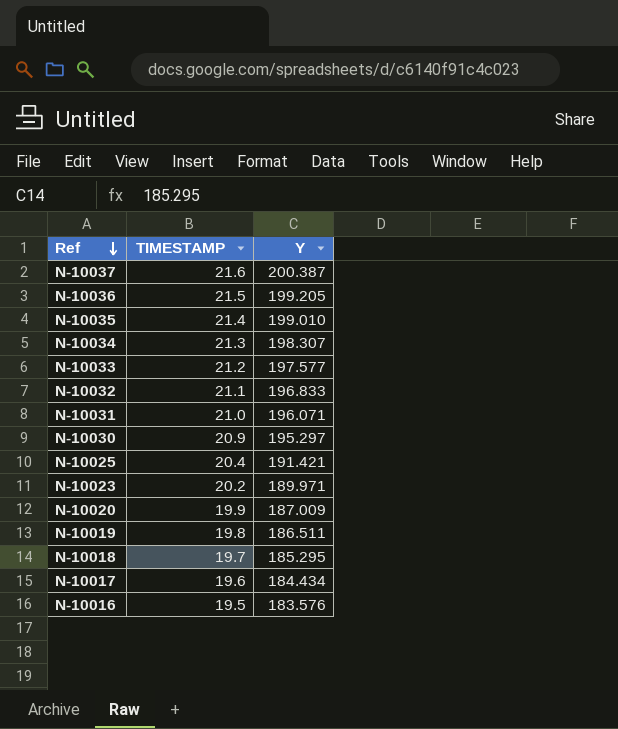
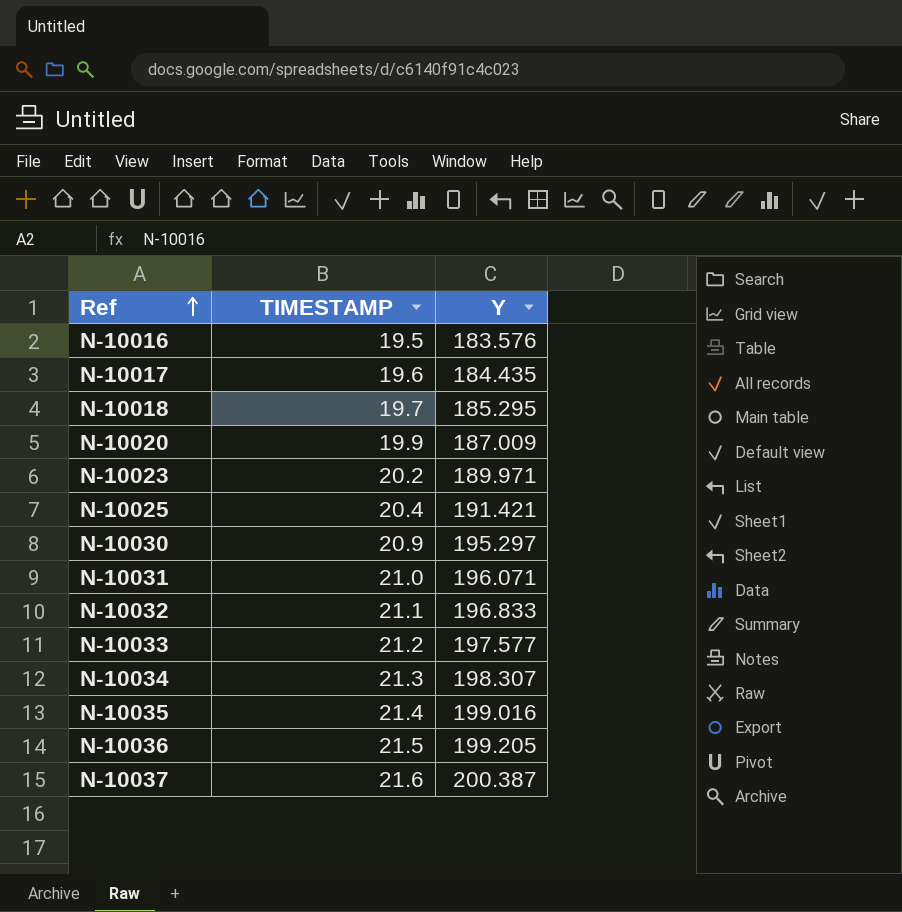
row order: Ref descending -> Ref ascending
row N-10019: 19.8 | 186.511 -> none
N-10017 | Y: 184.434 -> 184.435
N-10035 | Y: 199.010 -> 199.016

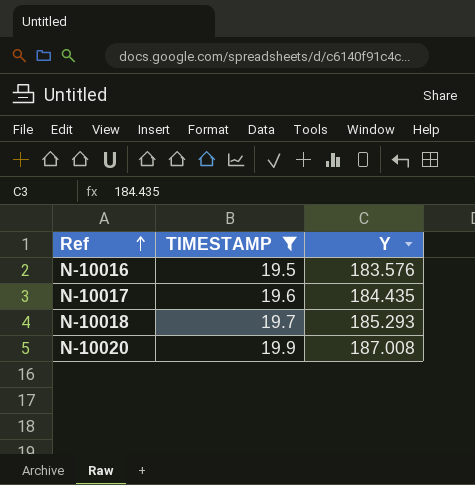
filter: none -> TIMESTAMP <= 19.9
N-10018 | Y: 185.295 -> 185.293
N-10020 | Y: 187.009 -> 187.008

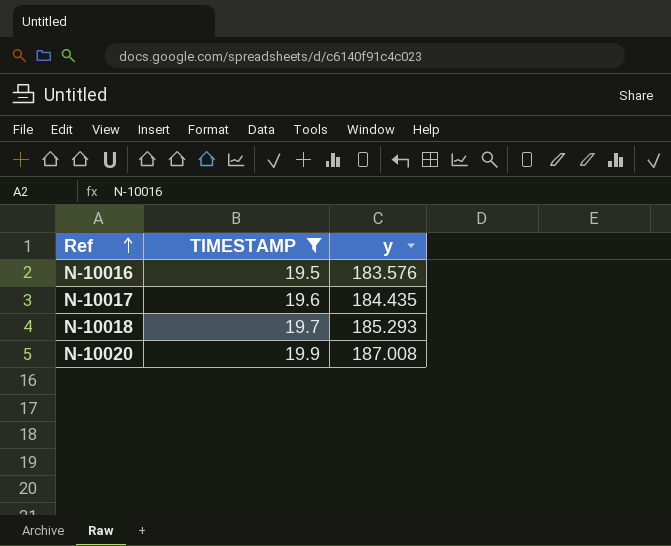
column name: Y -> y

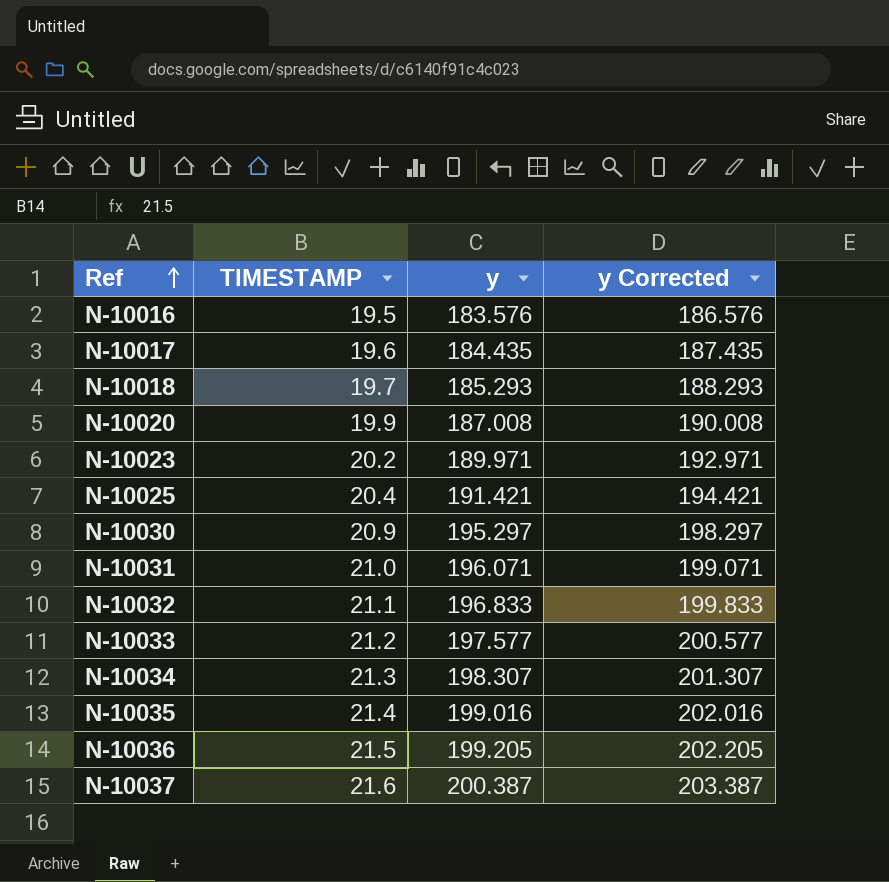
filter: TIMESTAMP <= 19.9 -> none
column y Corrected | formula: none -> [y] + 3

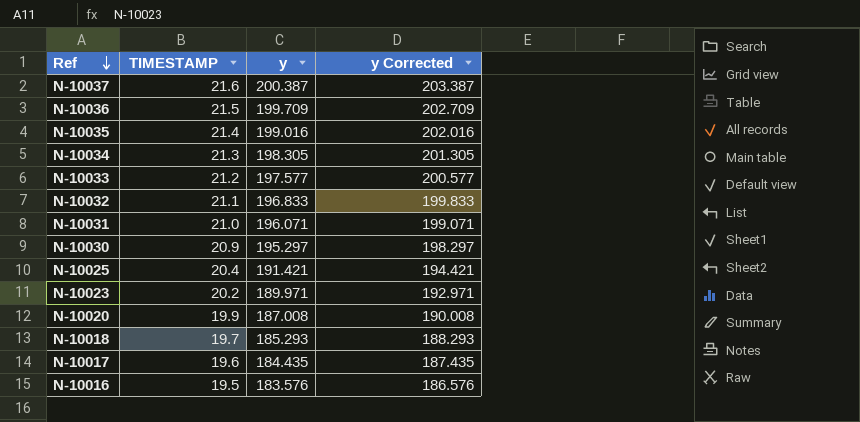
row order: Ref ascending -> Ref descending
N-10036 | y: 199.205 -> 199.709
N-10036 | y Corrected: 202.205 -> 202.709
N-10034 | y: 198.307 -> 198.305
N-10034 | y Corrected: 201.307 -> 201.305

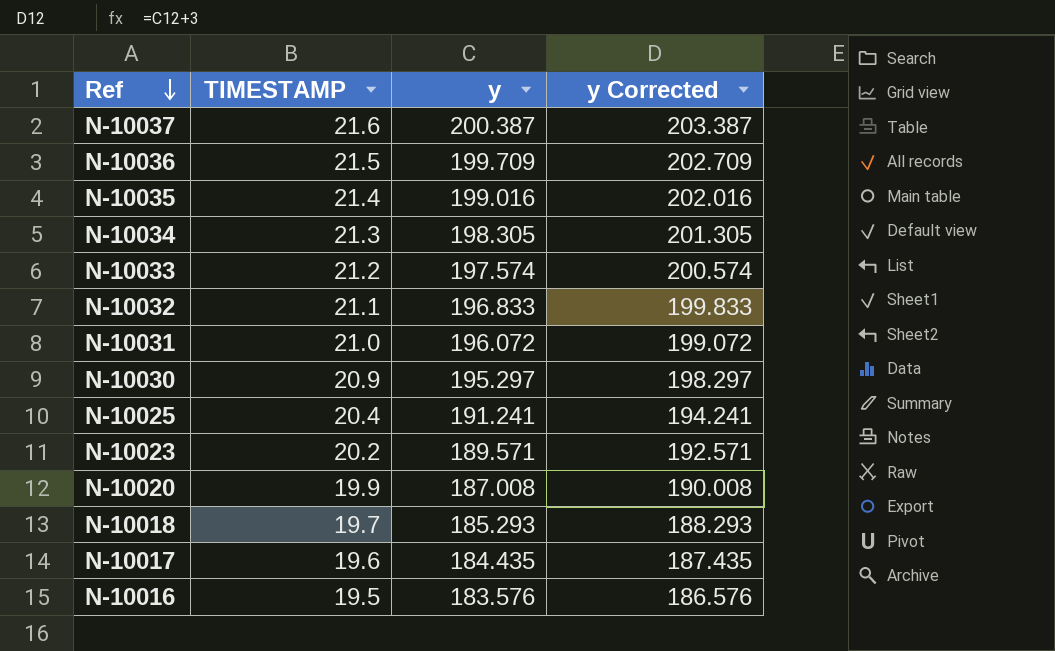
N-10033 | y: 197.577 -> 197.574
N-10033 | y Corrected: 200.577 -> 200.574
N-10031 | y: 196.071 -> 196.072
N-10031 | y Corrected: 199.071 -> 199.072
N-10025 | y: 191.421 -> 191.241
N-10025 | y Corrected: 194.421 -> 194.241
N-10023 | y: 189.971 -> 189.571
N-10023 | y Corrected: 192.971 -> 192.571

